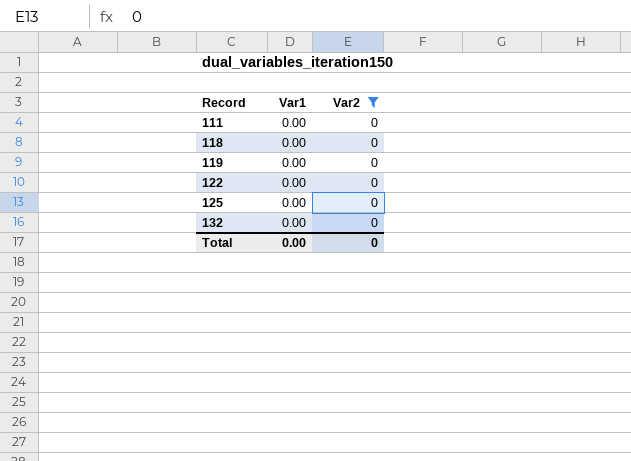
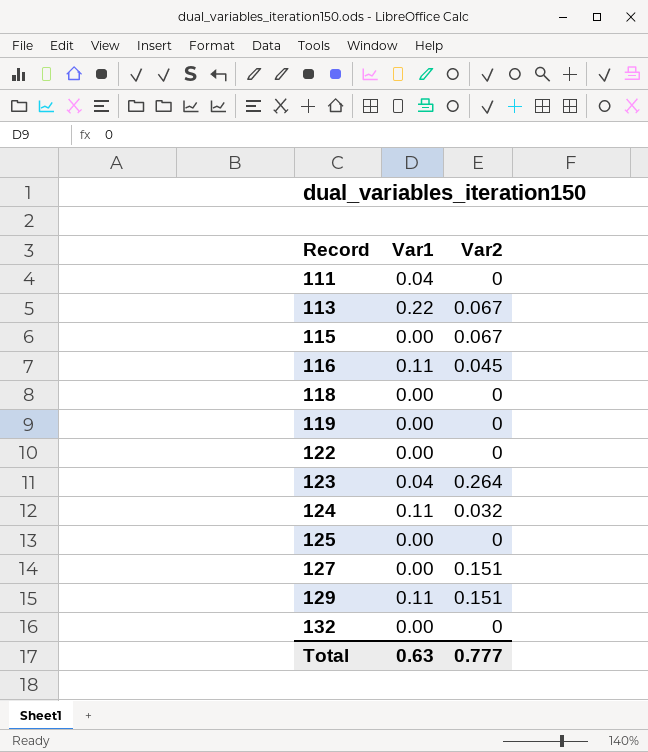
filter: Var2 = 0 -> none
111 | Var1: 0.00 -> 0.04
Total | Var1: 0.00 -> 0.63
Total | Var2: 0 -> 0.777

